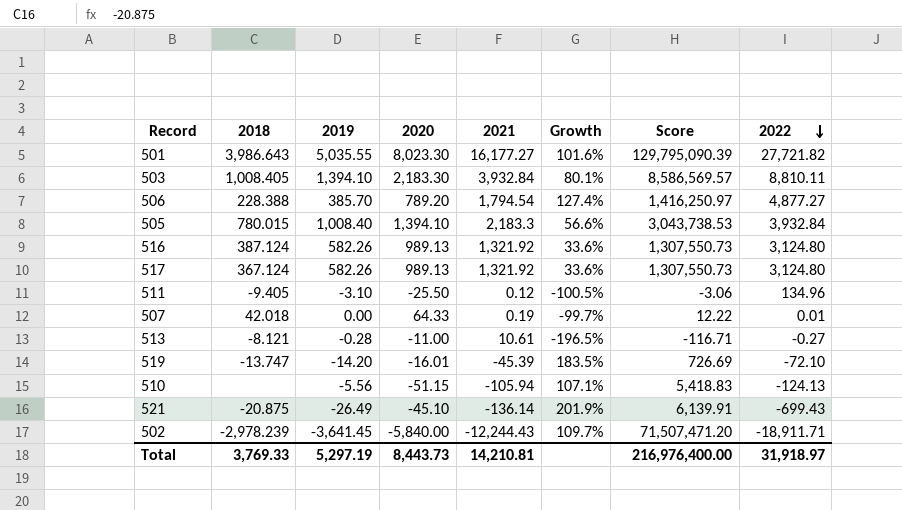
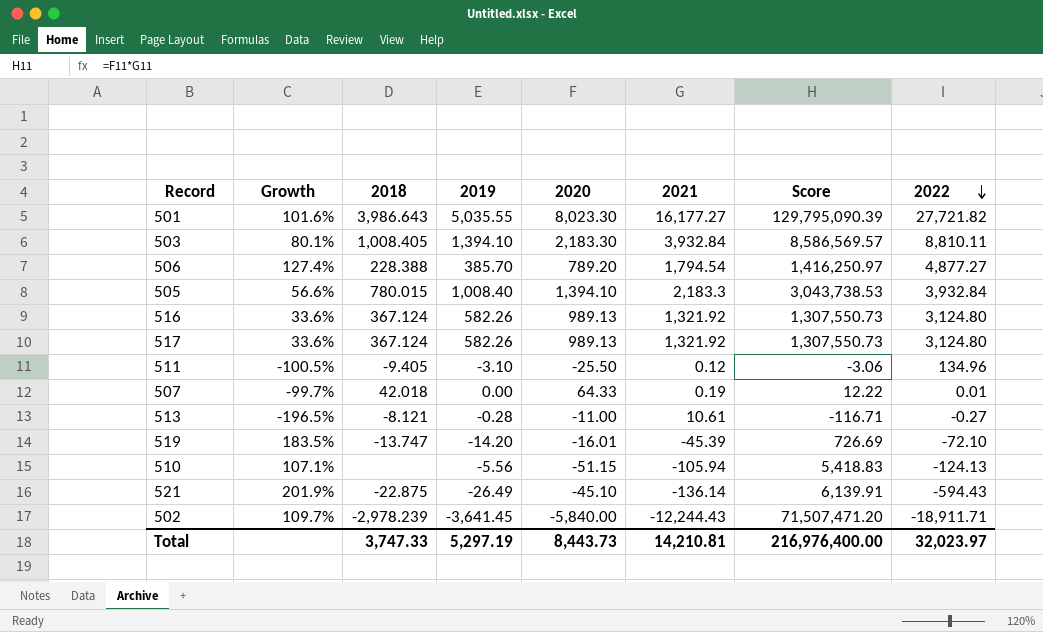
column Growth | position: 6 -> 2
516 | 2018: 387.124 -> 367.124
521 | 2018: -20.875 -> -22.875
521 | 2022: -699.43 -> -594.43
Total | 2018: 3,769.33 -> 3,747.33
Total | 2022: 31,918.97 -> 32,023.97

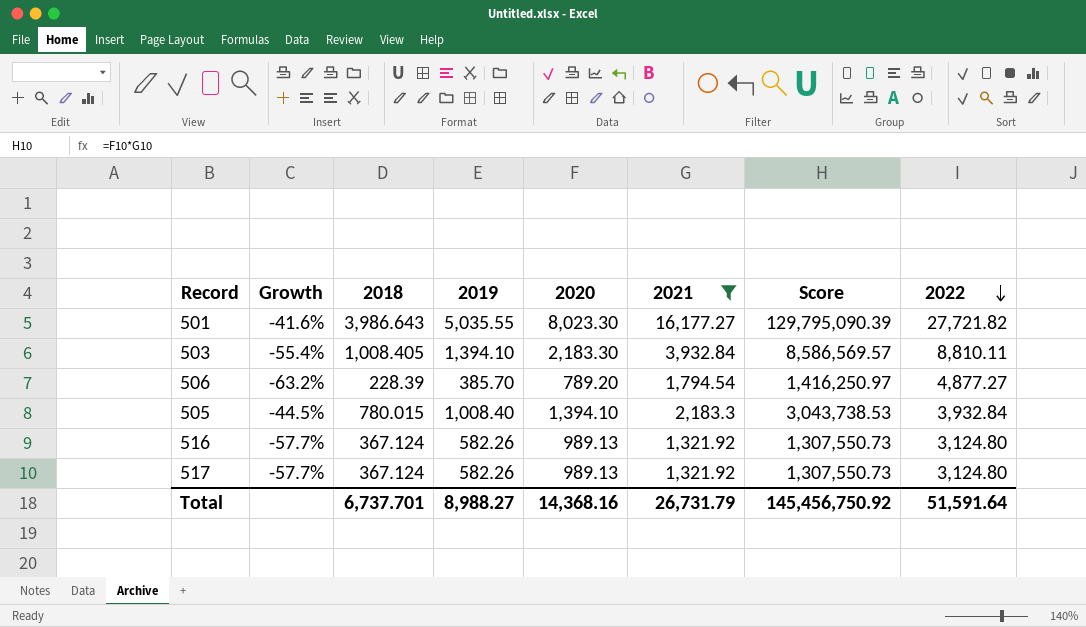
filter: none -> 2021 >= 1,321.92
column Growth | formula: ([2021] - [2020]) / [2020] -> ([2021] - [2022]) / [2022]
506 | 2018: 228.388 -> 228.39
Total | 2018: 3,747.33 -> 6,737.701
Total | 2019: 5,297.19 -> 8,988.27
Total | 2020: 8,443.73 -> 14,368.16
Total | 2021: 14,210.81 -> 26,731.79
Total | Score: 216,976,400.00 -> 145,456,750.92
Total | 2022: 32,023.97 -> 51,591.64

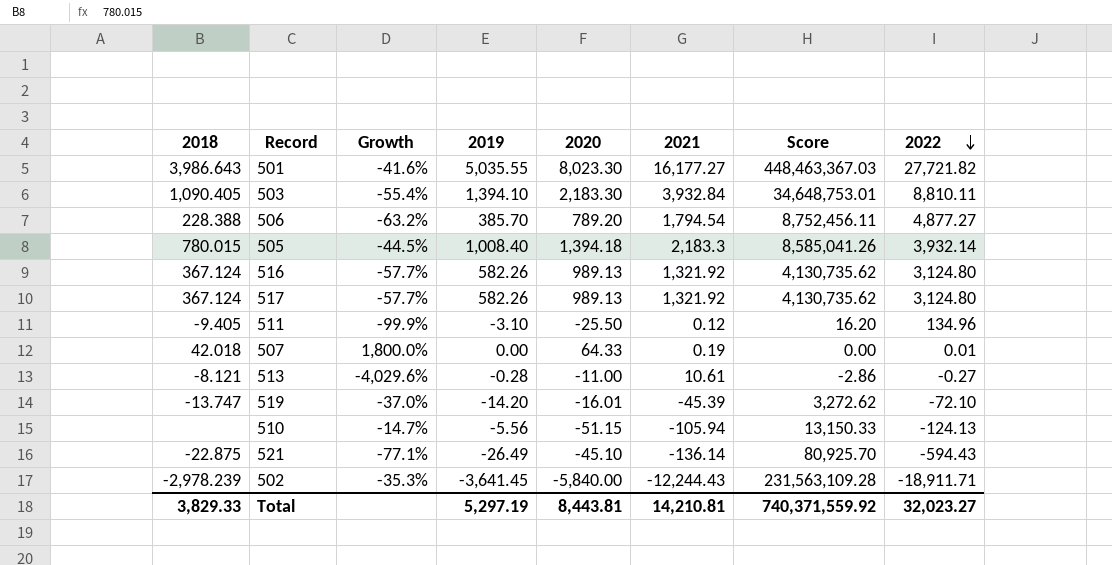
filter: 2021 >= 1,321.92 -> none
column 2018 | position: 3 -> 1
column Score | formula: [2020] * [2021] -> [2021] * [2022]
503 | 2018: 1,008.405 -> 1,090.405
506 | 2018: 228.39 -> 228.388
505 | 2020: 1,394.10 -> 1,394.18
505 | 2022: 3,932.84 -> 3,932.14
Total | 2018: 6,737.701 -> 3,829.33
Total | 2019: 8,988.27 -> 5,297.19
Total | 2020: 14,368.16 -> 8,443.81
Total | 2021: 26,731.79 -> 14,210.81
Total | Score: 145,456,750.92 -> 740,371,559.92
Total | 2022: 51,591.64 -> 32,023.27

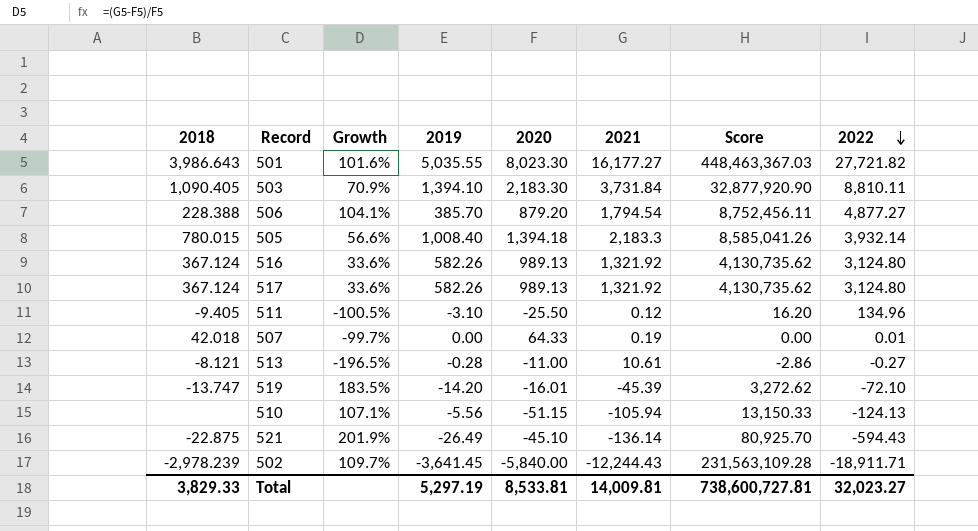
column Growth | formula: ([2021] - [2022]) / [2022] -> ([2021] - [2020]) / [2020]
503 | 2021: 3,932.84 -> 3,731.84
503 | Score: 34,648,753.01 -> 32,877,920.90
506 | 2020: 789.20 -> 879.20
Total | 2020: 8,443.81 -> 8,533.81
Total | 2021: 14,210.81 -> 14,009.81
Total | Score: 740,371,559.92 -> 738,600,727.81

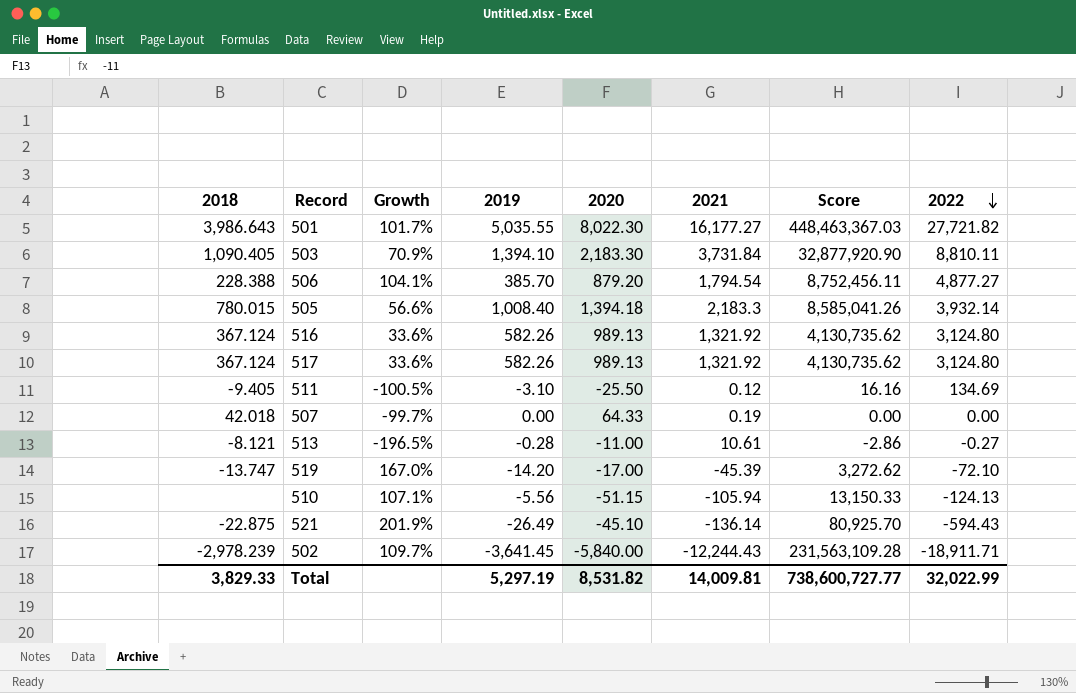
501 | Growth: 101.6% -> 101.7%
501 | 2020: 8,023.30 -> 8,022.30
511 | Score: 16.20 -> 16.16
511 | 2022: 134.96 -> 134.69
507 | 2022: 0.01 -> 0.00
519 | Growth: 183.5% -> 167.0%
519 | 2020: -16.01 -> -17.00
Total | 2020: 8,533.81 -> 8,531.82
Total | Score: 738,600,727.81 -> 738,600,727.77
Total | 2022: 32,023.27 -> 32,022.99

